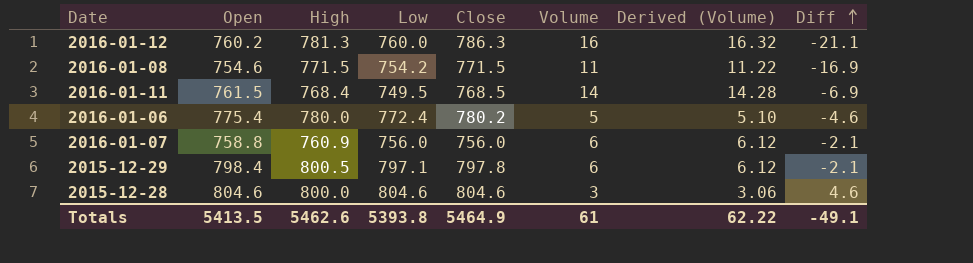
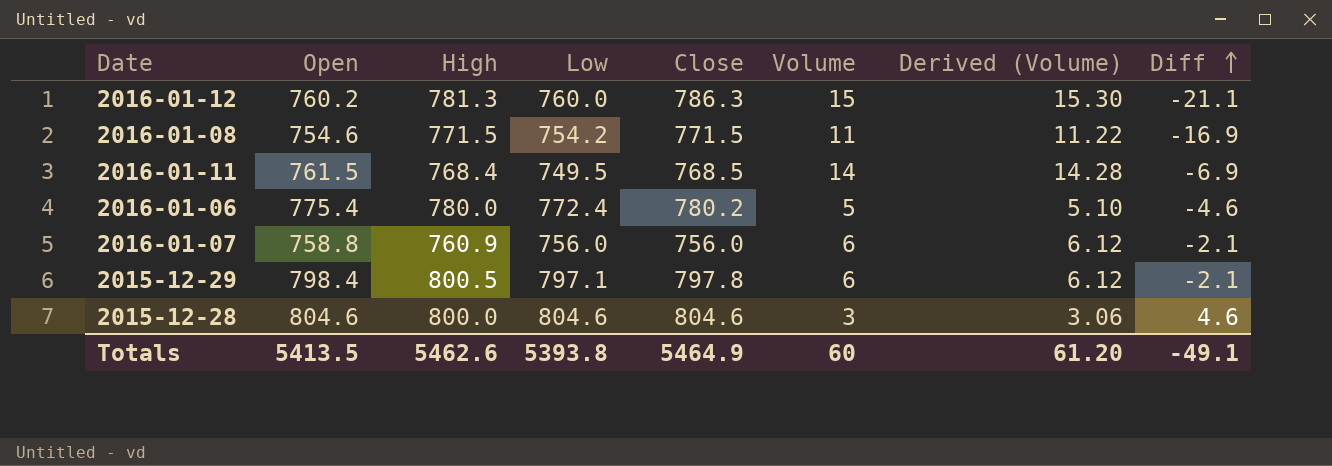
2016-01-12 | Volume: 16 -> 15
2016-01-12 | Derived (Volume): 16.32 -> 15.30
Totals | Volume: 61 -> 60
Totals | Derived (Volume): 62.22 -> 61.20

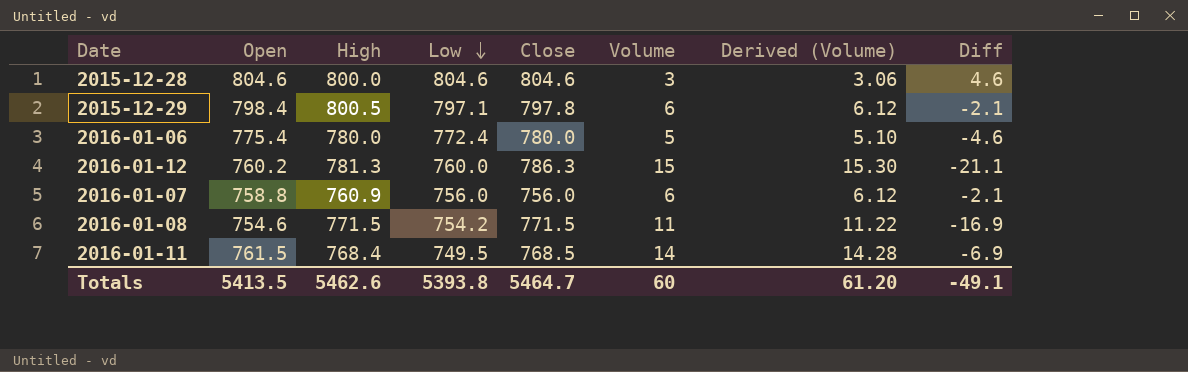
row order: Diff ascending -> Low descending
2016-01-06 | Close: 780.2 -> 780.0
Totals | Close: 5464.9 -> 5464.7

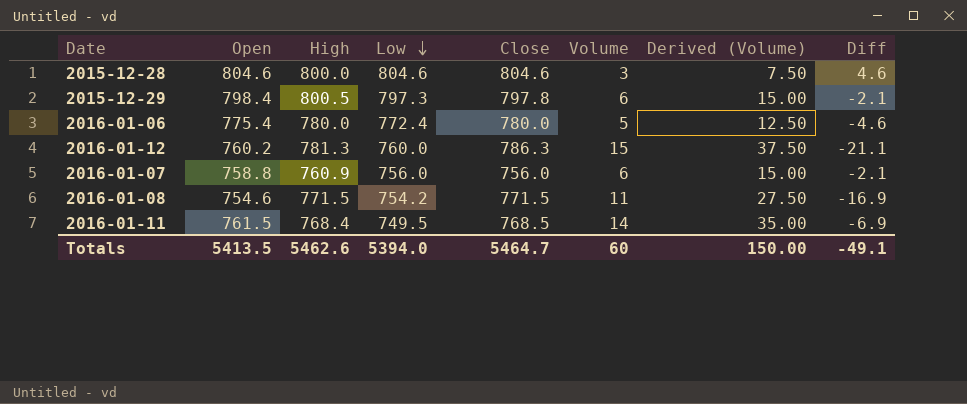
column Derived (Volume) | formula: [Volume] * 1.02 -> [Volume] * 2.5
2015-12-29 | Low: 797.1 -> 797.3
Totals | Low: 5393.8 -> 5394.0
Totals | Derived (Volume): 61.20 -> 150.00

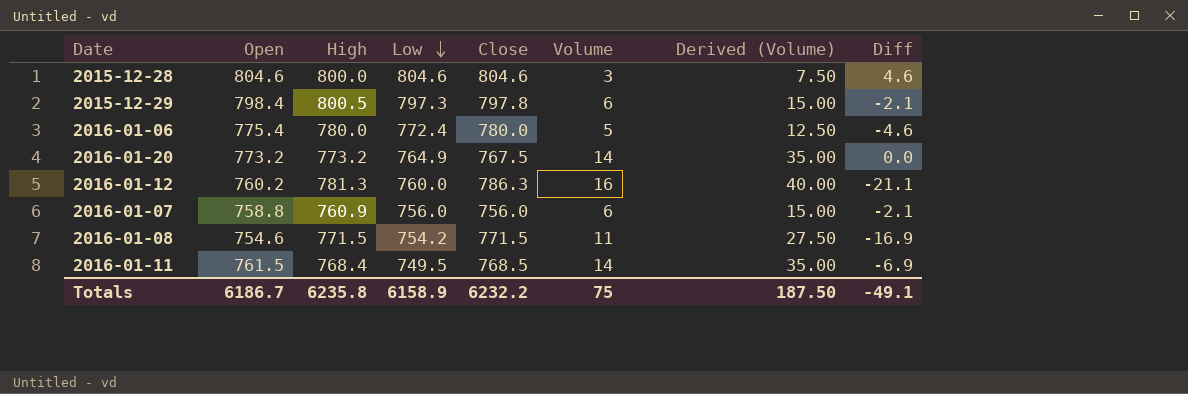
row 2016-01-20: none -> 773.2 | 773.2 | 764.9 | 767.5 | 14 | 35.00 | 0.0
2016-01-12 | Volume: 15 -> 16
2016-01-12 | Derived (Volume): 37.50 -> 40.00
Totals | Open: 5413.5 -> 6186.7
Totals | High: 5462.6 -> 6235.8
Totals | Low: 5394.0 -> 6158.9
Totals | Close: 5464.7 -> 6232.2
Totals | Volume: 60 -> 75
Totals | Derived (Volume): 150.00 -> 187.50

